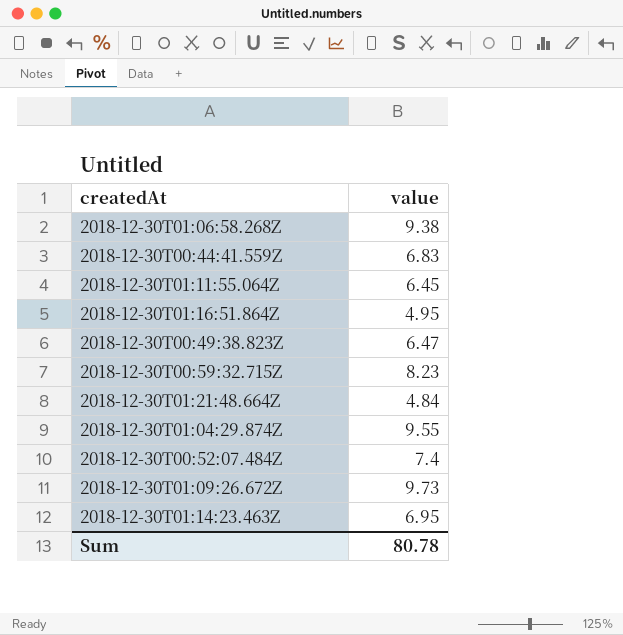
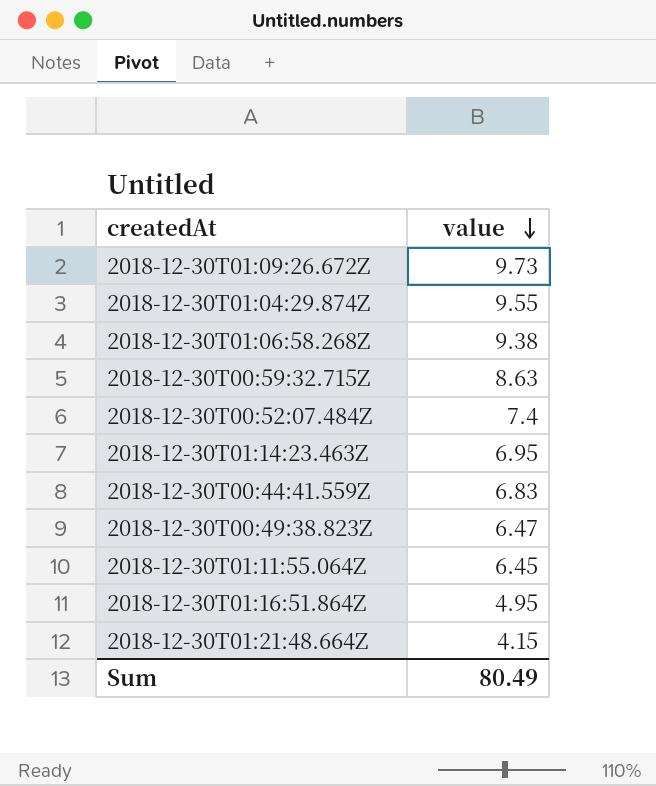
row order: none -> value descending
2018-12-30T00:59:32.715Z | value: 8.23 -> 8.63
2018-12-30T01:21:48.664Z | value: 4.84 -> 4.15
Sum | value: 80.78 -> 80.49

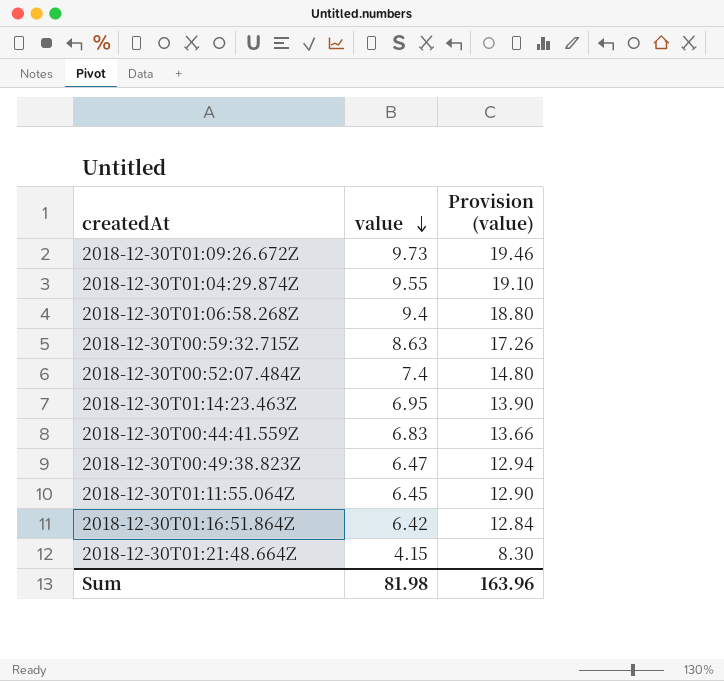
column Provision (value) | formula: none -> [value] * 2
2018-12-30T01:06:58.268Z | value: 9.38 -> 9.4
2018-12-30T01:16:51.864Z | value: 4.95 -> 6.42
Sum | value: 80.49 -> 81.98

